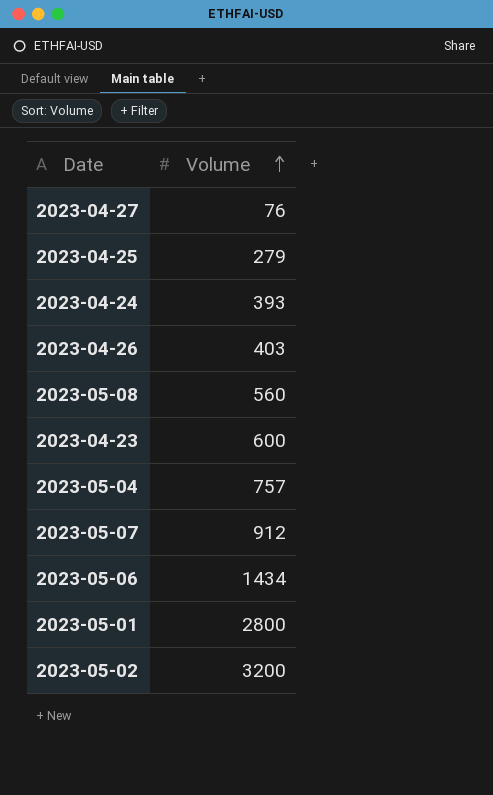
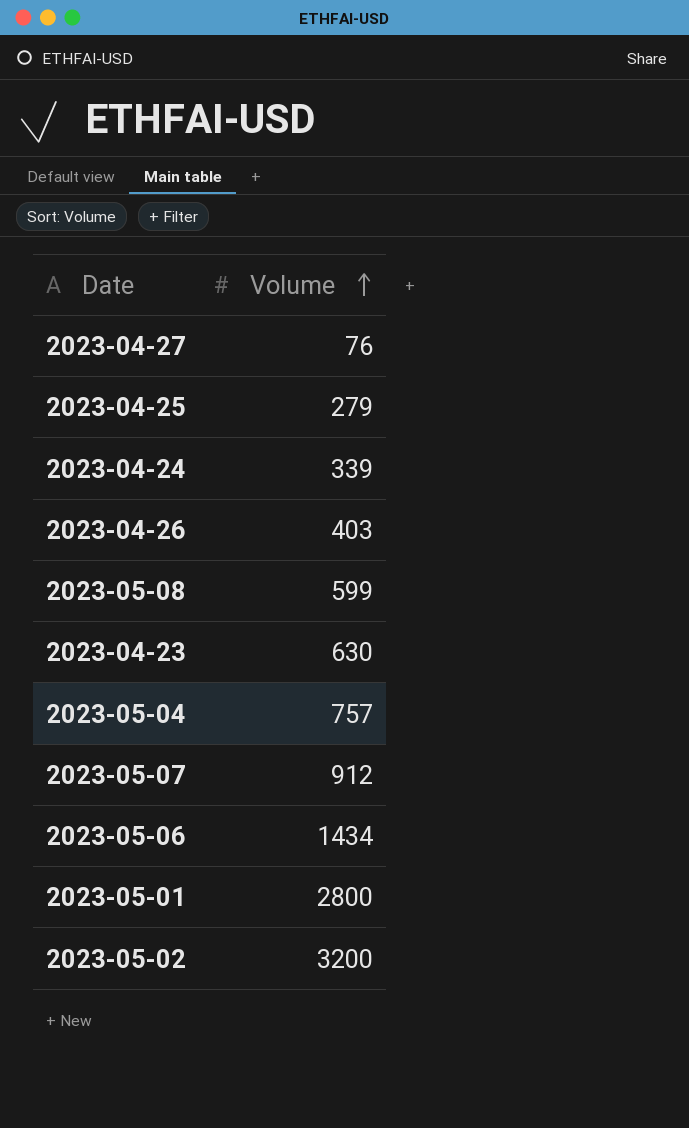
2023-04-24 | Volume: 393 -> 339
2023-05-08 | Volume: 560 -> 599
2023-04-23 | Volume: 600 -> 630

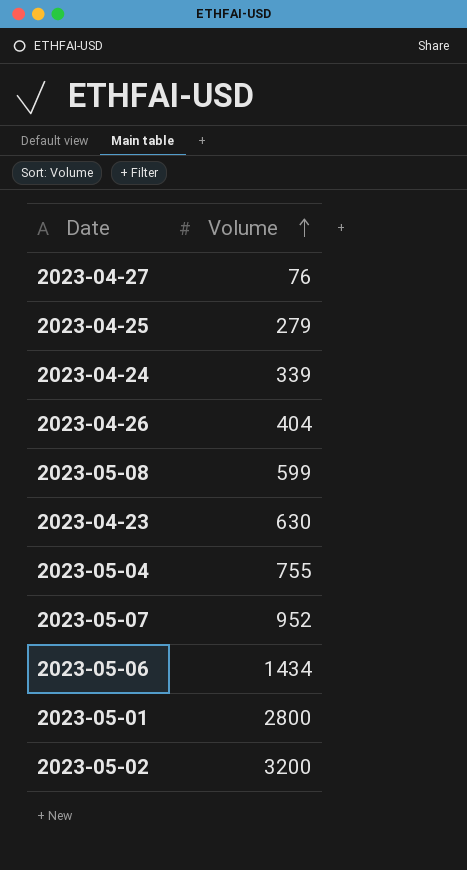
2023-04-26 | Volume: 403 -> 404
2023-05-04 | Volume: 757 -> 755
2023-05-07 | Volume: 912 -> 952

